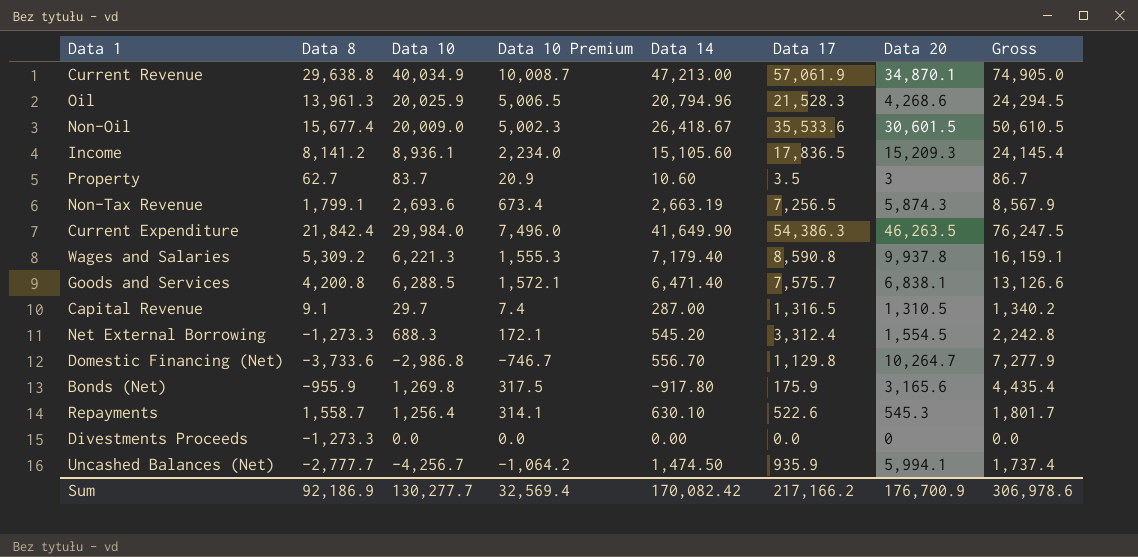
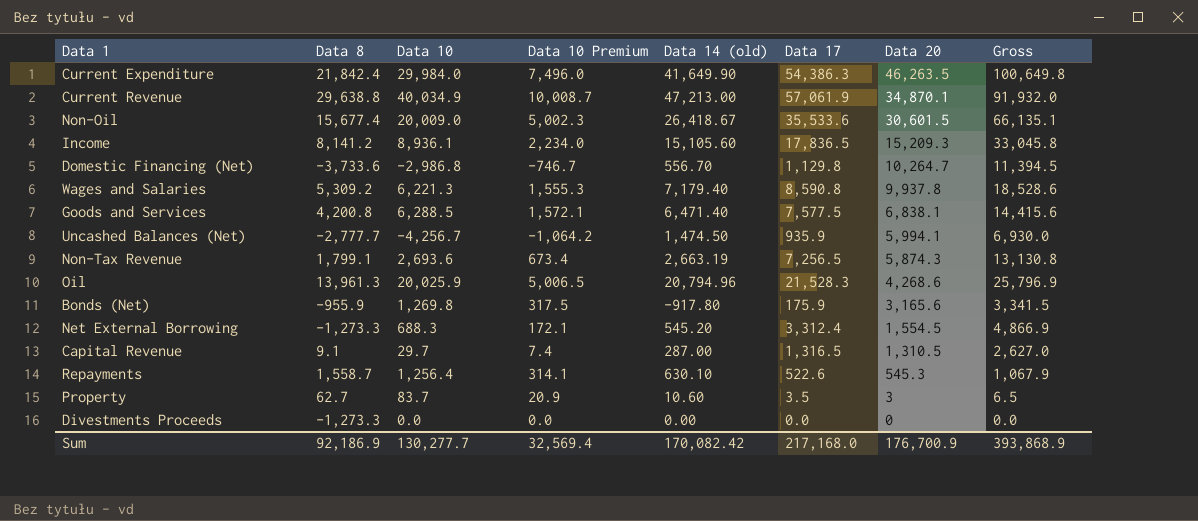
row order: none -> Data 20 descending
column name: Data 14 -> Data 14 (old)
column Gross | formula: [Data 10] + [Data 20] -> [Data 17] + [Data 20]
Goods and Services | Data 17: 7,575.7 -> 7,577.5
Sum | Data 17: 217,166.2 -> 217,168.0
Sum | Gross: 306,978.6 -> 393,868.9

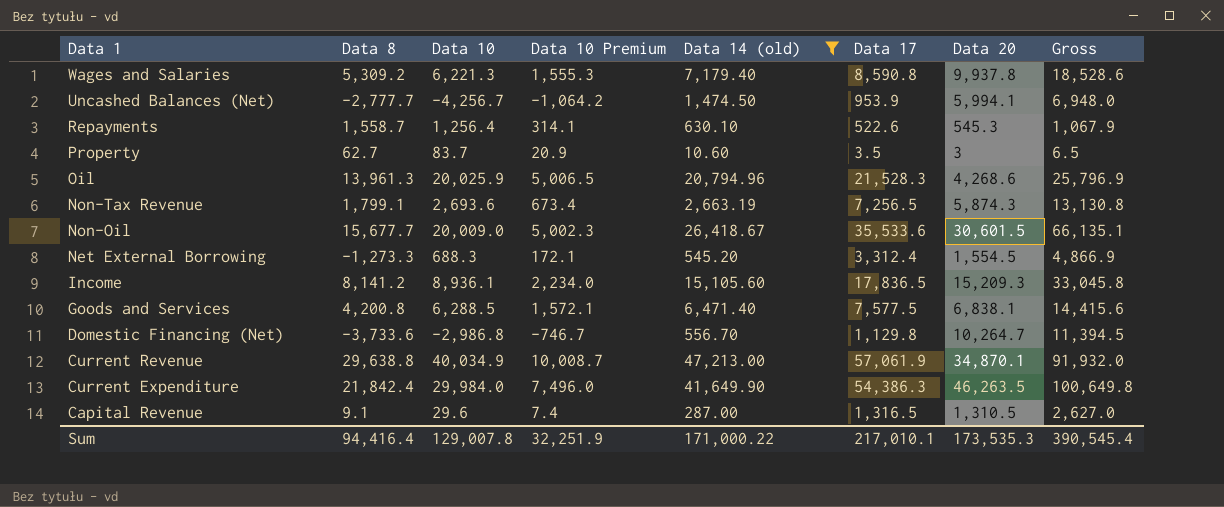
filter: none -> Data 14 (old) >= 10.60
row order: Data 20 descending -> Data 1 descending
Uncashed Balances (Net) | Data 17: 935.9 -> 953.9
Uncashed Balances (Net) | Gross: 6,930.0 -> 6,948.0
Non-Oil | Data 8: 15,677.4 -> 15,677.7
Capital Revenue | Data 10: 29.7 -> 29.6
Sum | Data 8: 92,186.9 -> 94,416.4
Sum | Data 10: 130,277.7 -> 129,007.8
Sum | Data 10 Premium: 32,569.4 -> 32,251.9
Sum | Data 14 (old): 170,082.42 -> 171,000.22
Sum | Data 17: 217,168.0 -> 217,010.1
Sum | Data 20: 176,700.9 -> 173,535.3
Sum | Gross: 393,868.9 -> 390,545.4

